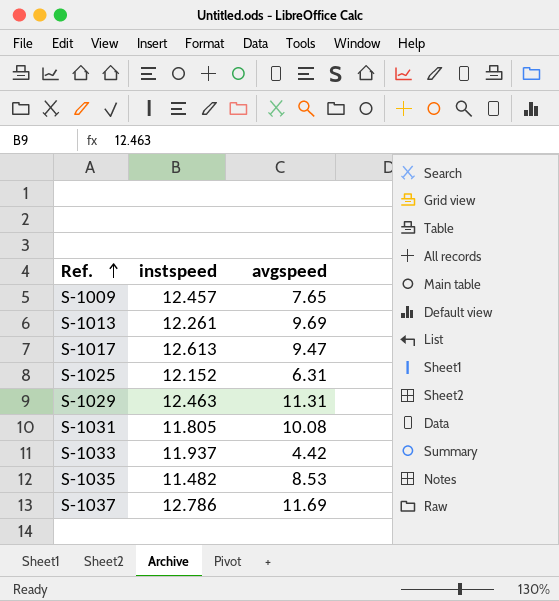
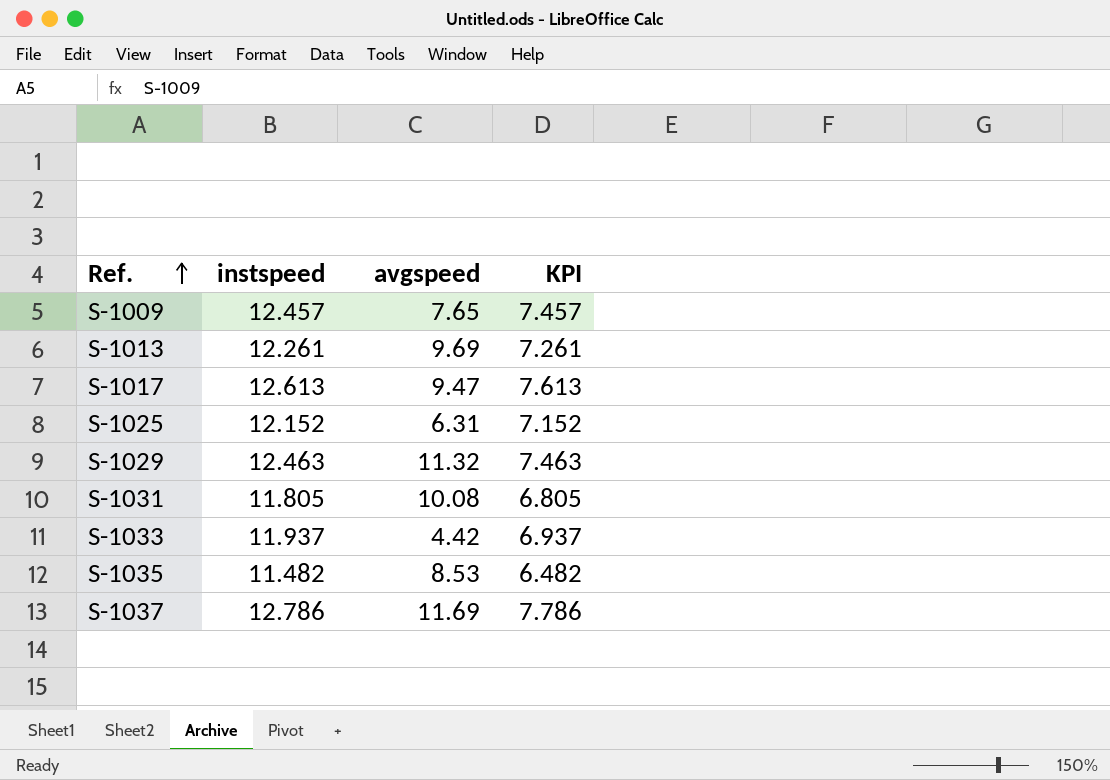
column KPI | formula: none -> [instspeed] - 5
S-1029 | avgspeed: 11.31 -> 11.32

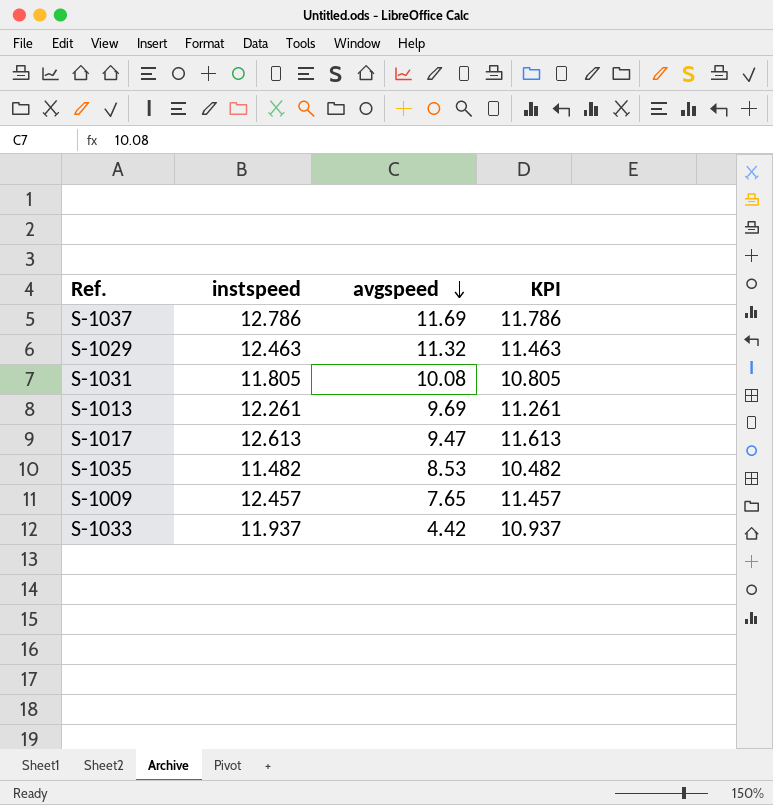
row order: Ref. ascending -> avgspeed descending
column KPI | formula: [instspeed] - 5 -> [instspeed] - 1
row S-1025: 12.152 | 6.31 | 7.152 -> none

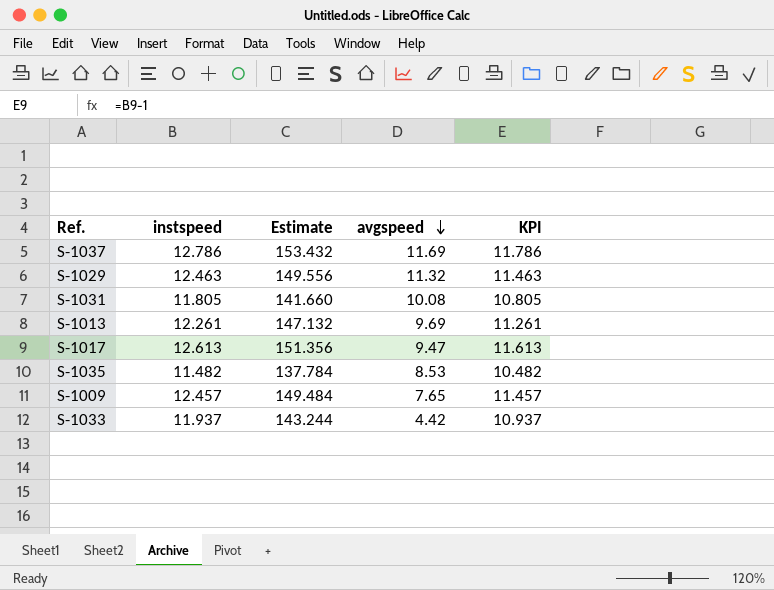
column Estimate | formula: none -> [instspeed] * 12

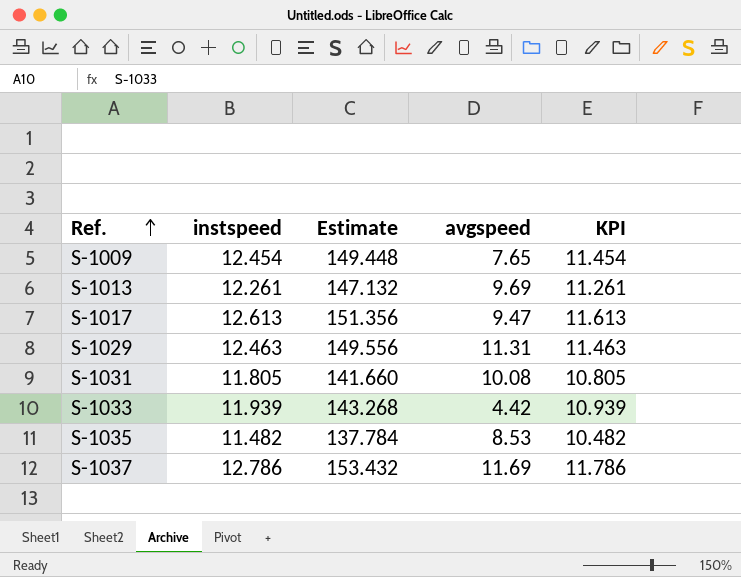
row order: avgspeed descending -> Ref. ascending
S-1009 | instspeed: 12.457 -> 12.454
S-1009 | Estimate: 149.484 -> 149.448
S-1009 | KPI: 11.457 -> 11.454
S-1029 | avgspeed: 11.32 -> 11.31
S-1033 | instspeed: 11.937 -> 11.939
S-1033 | Estimate: 143.244 -> 143.268
S-1033 | KPI: 10.937 -> 10.939

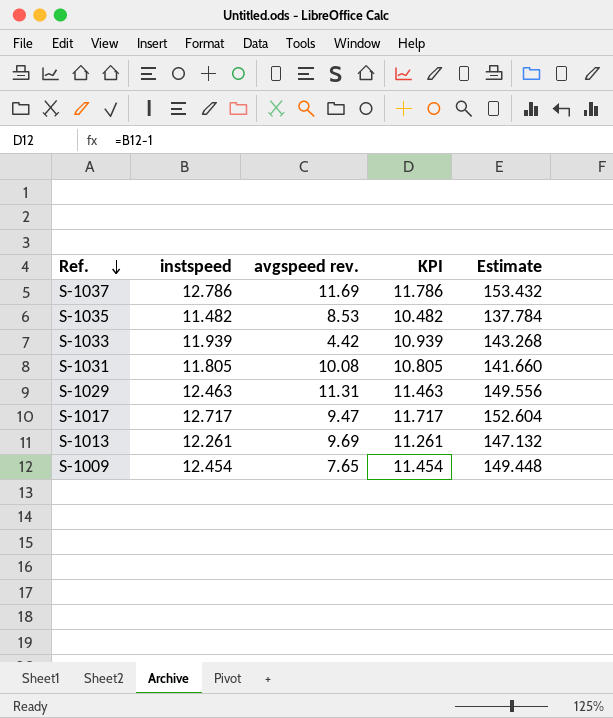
row order: Ref. ascending -> Ref. descending
column name: avgspeed -> avgspeed rev.
column Estimate | position: 3 -> 5
S-1017 | instspeed: 12.613 -> 12.717
S-1017 | KPI: 11.613 -> 11.717
S-1017 | Estimate: 151.356 -> 152.604

